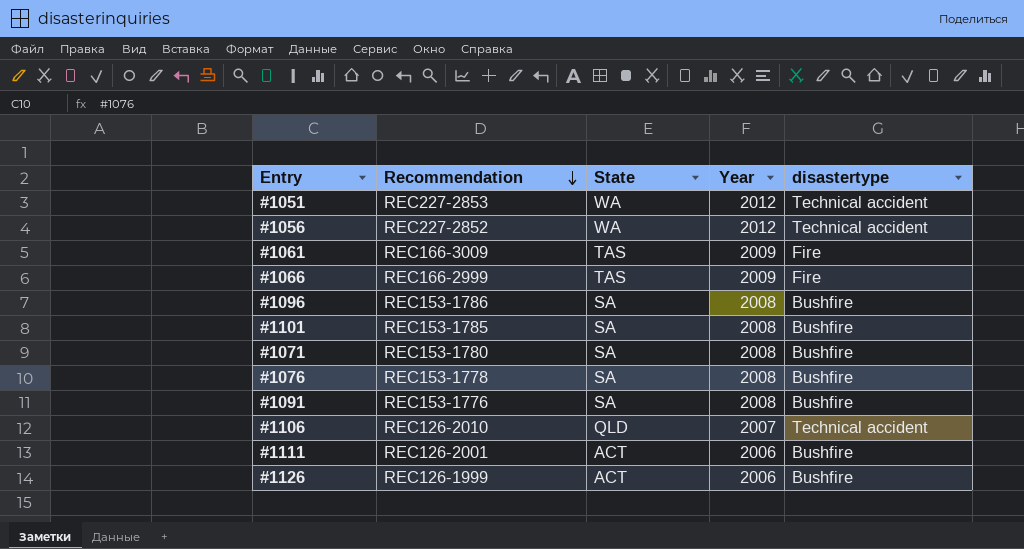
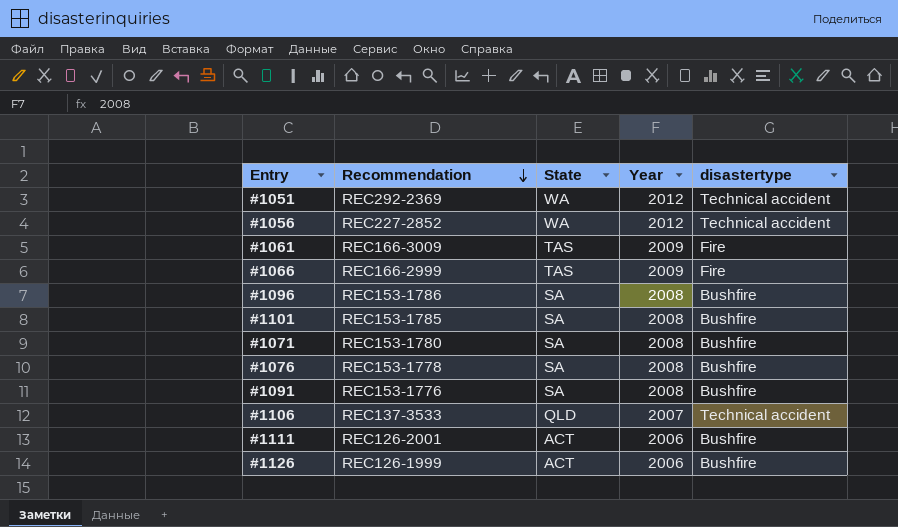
#1051 | Recommendation: REC227-2853 -> REC292-2369
#1106 | Recommendation: REC126-2010 -> REC137-3533

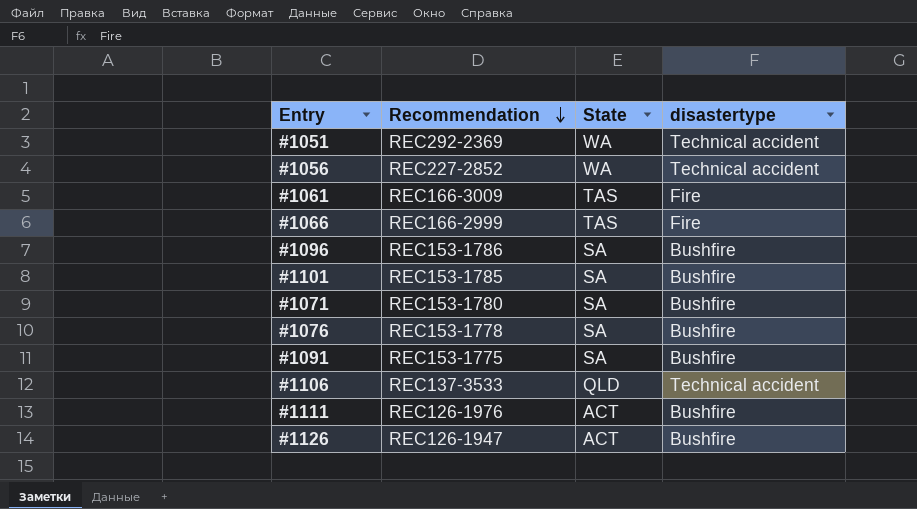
column Year | position: 4 -> none
#1091 | Recommendation: REC153-1776 -> REC153-1775
#1111 | Recommendation: REC126-2001 -> REC126-1976
#1126 | Recommendation: REC126-1999 -> REC126-1947

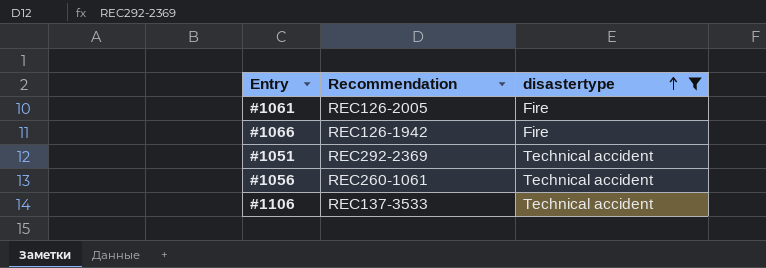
filter: none -> disastertype != Bushfire
row order: Recommendation descending -> disastertype ascending
column State | position: 3 -> none
#1061 | Recommendation: REC166-3009 -> REC126-2005
#1066 | Recommendation: REC166-2999 -> REC126-1942
#1056 | Recommendation: REC227-2852 -> REC260-1061

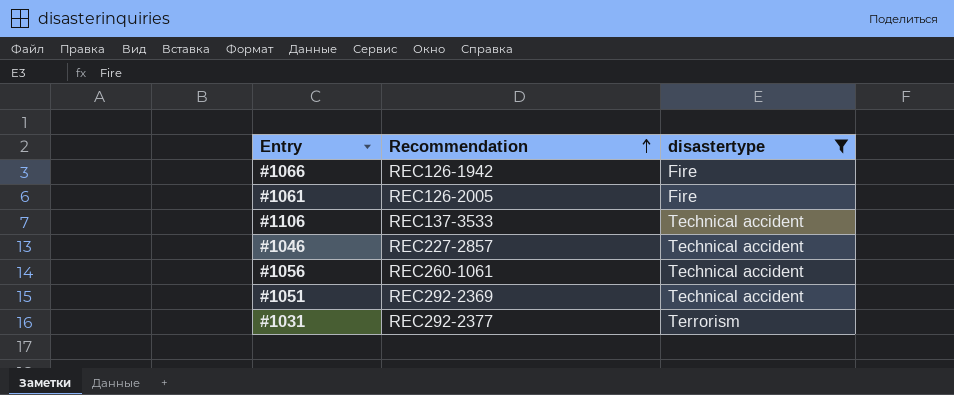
row order: disastertype ascending -> Recommendation ascending
row #1046: none -> REC227-2857 | Technical accident
row #1031: none -> REC292-2377 | Terrorism

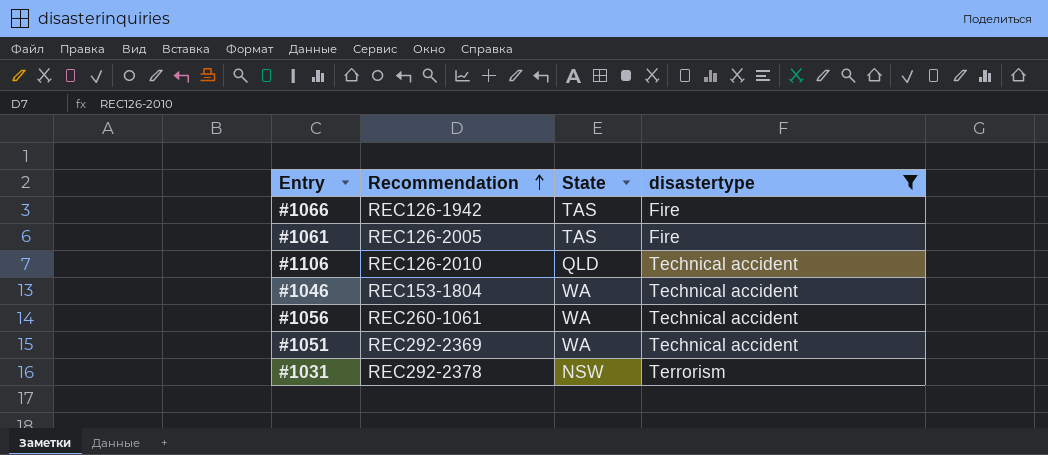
column State | position: none -> 3
#1106 | Recommendation: REC137-3533 -> REC126-2010
#1046 | Recommendation: REC227-2857 -> REC153-1804
#1031 | Recommendation: REC292-2377 -> REC292-2378

